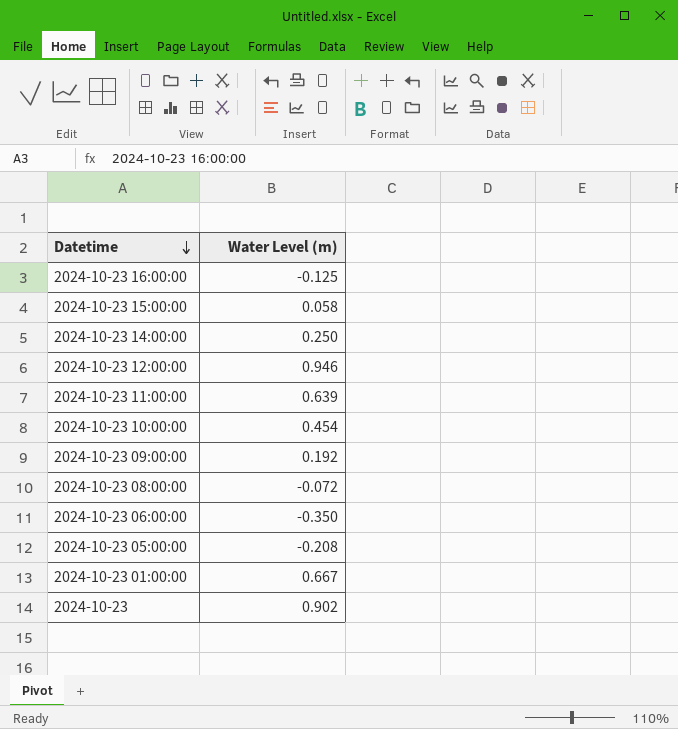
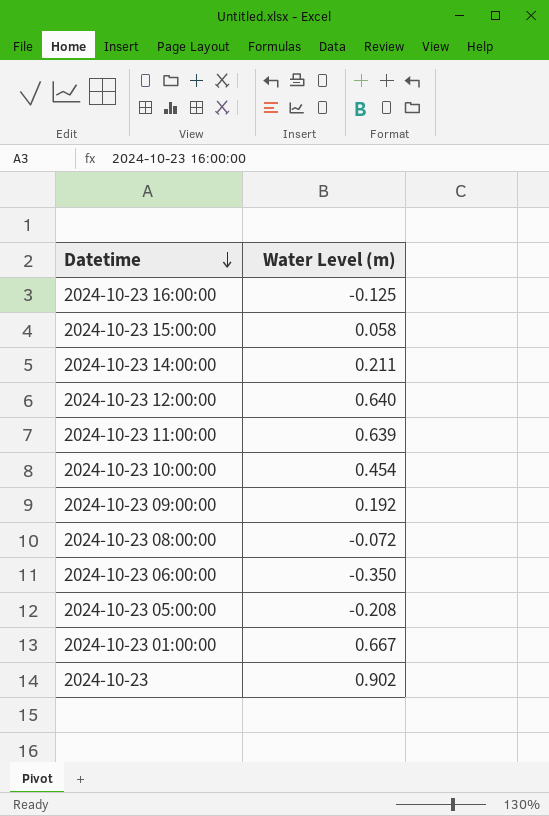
2024-10-23 14:00:00 | Water Level (m): 0.250 -> 0.211
2024-10-23 12:00:00 | Water Level (m): 0.946 -> 0.640

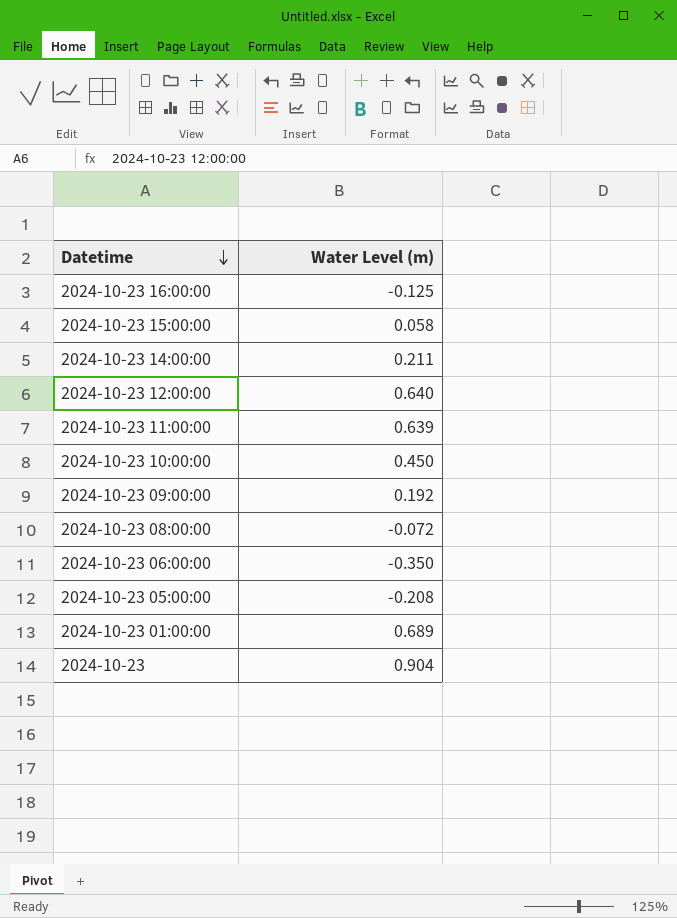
2024-10-23 10:00:00 | Water Level (m): 0.454 -> 0.450
2024-10-23 01:00:00 | Water Level (m): 0.667 -> 0.689
2024-10-23 | Water Level (m): 0.902 -> 0.904

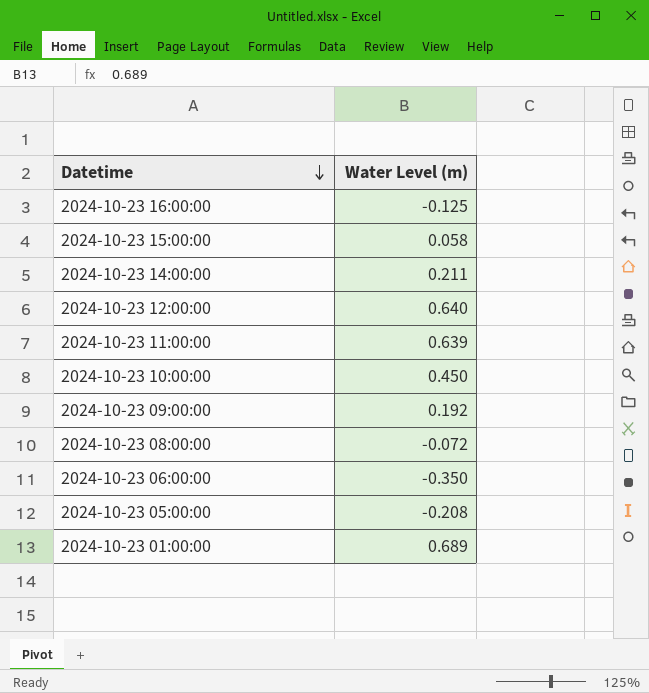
row 2024-10-23: 0.904 -> none

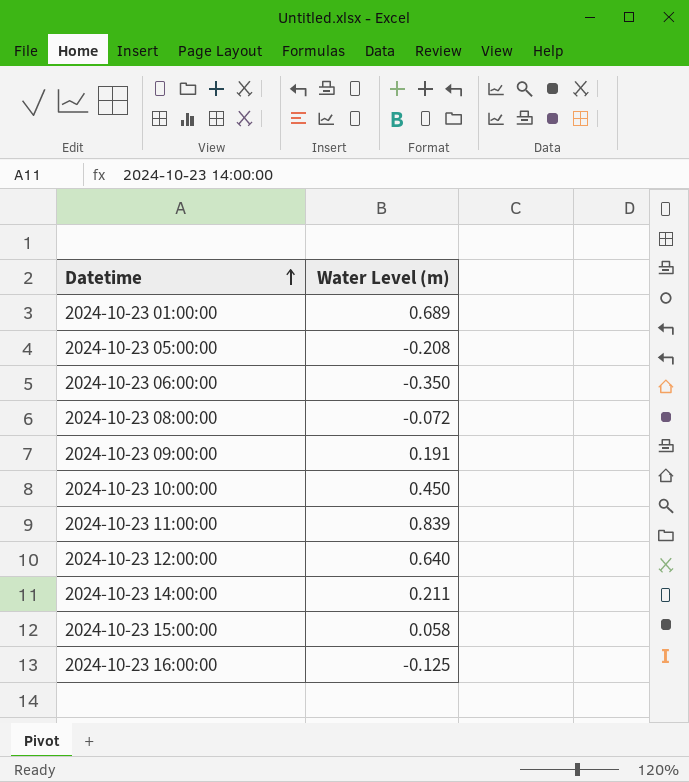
row order: Datetime descending -> Datetime ascending
2024-10-23 09:00:00 | Water Level (m): 0.192 -> 0.191
2024-10-23 11:00:00 | Water Level (m): 0.639 -> 0.839

